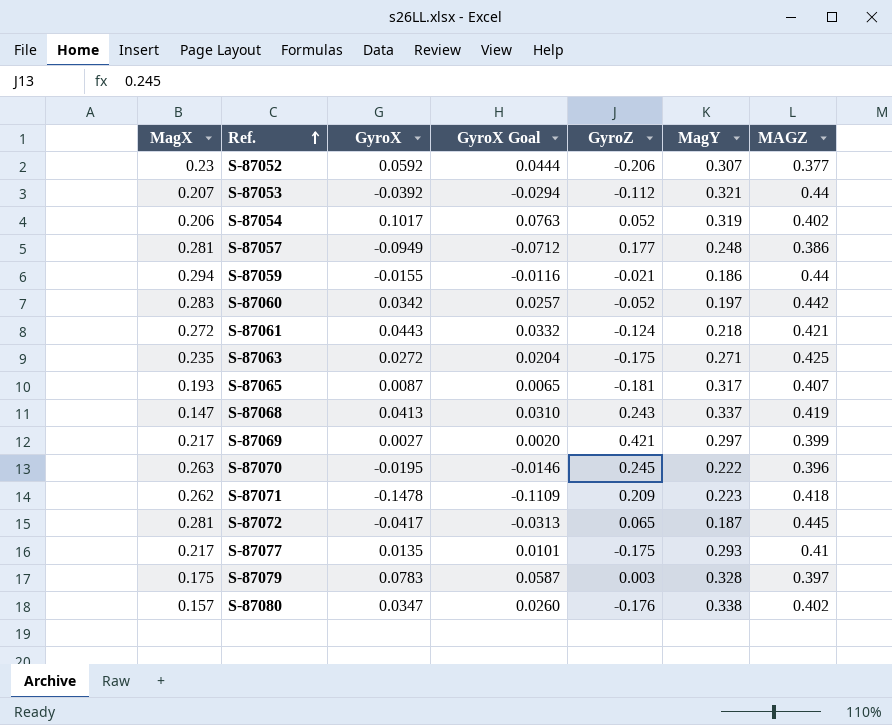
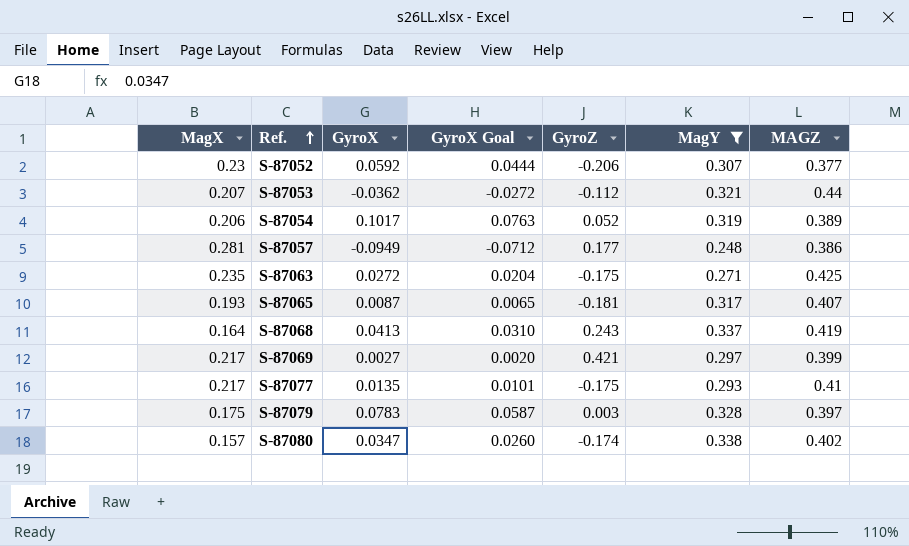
filter: none -> MagY >= 0.248
S-87053 | GyroX: -0.0392 -> -0.0362
S-87053 | GyroX Goal: -0.0294 -> -0.0272
S-87054 | MAGZ: 0.402 -> 0.389
S-87068 | MagX: 0.147 -> 0.164
S-87080 | GyroZ: -0.176 -> -0.174

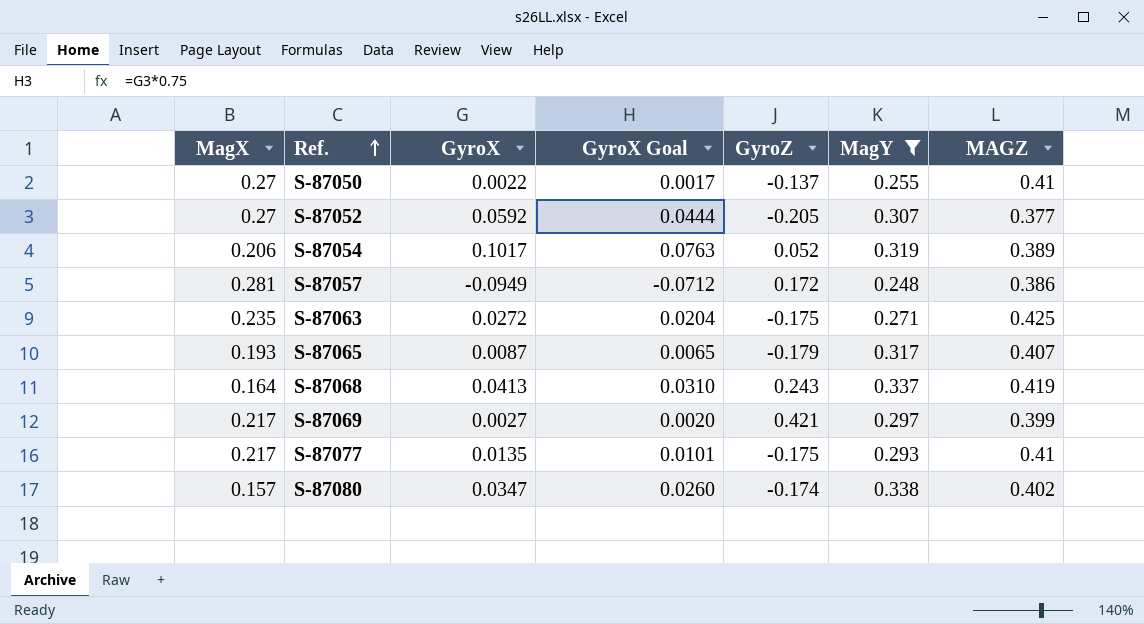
row S-87053: 0.207 | -0.0362 | -0.0272 | -0.112 | 0.321 | 0.44 -> none
row S-87079: 0.175 | 0.0783 | 0.0587 | 0.003 | 0.328 | 0.397 -> none
row S-87050: none -> 0.27 | 0.0022 | 0.0017 | -0.137 | 0.255 | 0.41
S-87052 | MagX: 0.23 -> 0.27
S-87052 | GyroZ: -0.206 -> -0.205
S-87057 | GyroZ: 0.177 -> 0.172
S-87065 | GyroZ: -0.181 -> -0.179

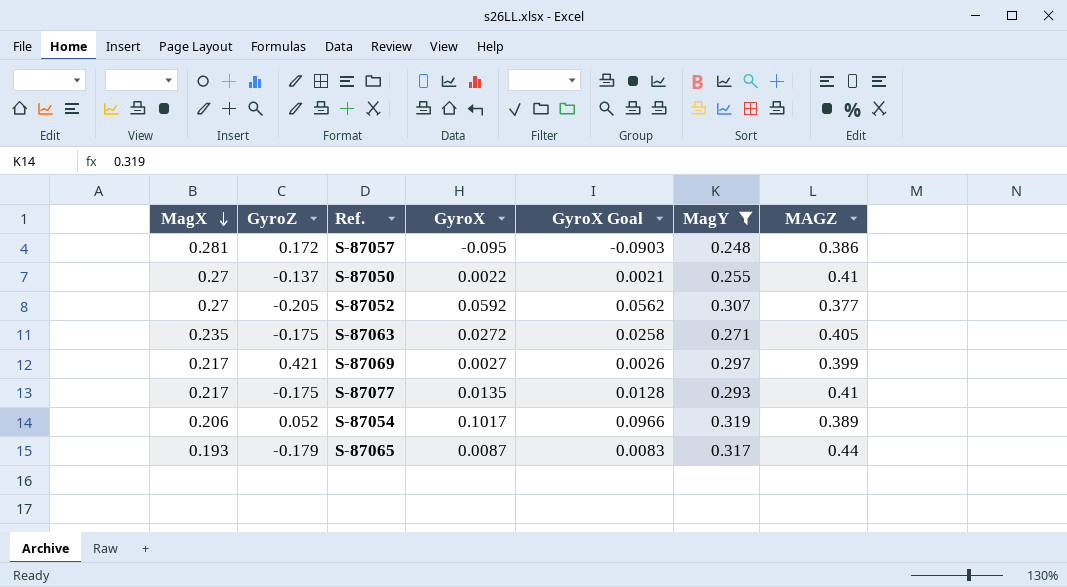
row order: Ref. ascending -> MagX descending
column GyroZ | position: 5 -> 2
column GyroX Goal | formula: [GyroX] * 0.75 -> [GyroX] * 0.95
row S-87068: 0.164 | 0.0413 | 0.0310 | 0.243 | 0.337 | 0.419 -> none
row S-87080: 0.157 | 0.0347 | 0.0260 | -0.174 | 0.338 | 0.402 -> none
S-87057 | GyroX: -0.0949 -> -0.095
S-87063 | MAGZ: 0.425 -> 0.405
S-87065 | MAGZ: 0.407 -> 0.44

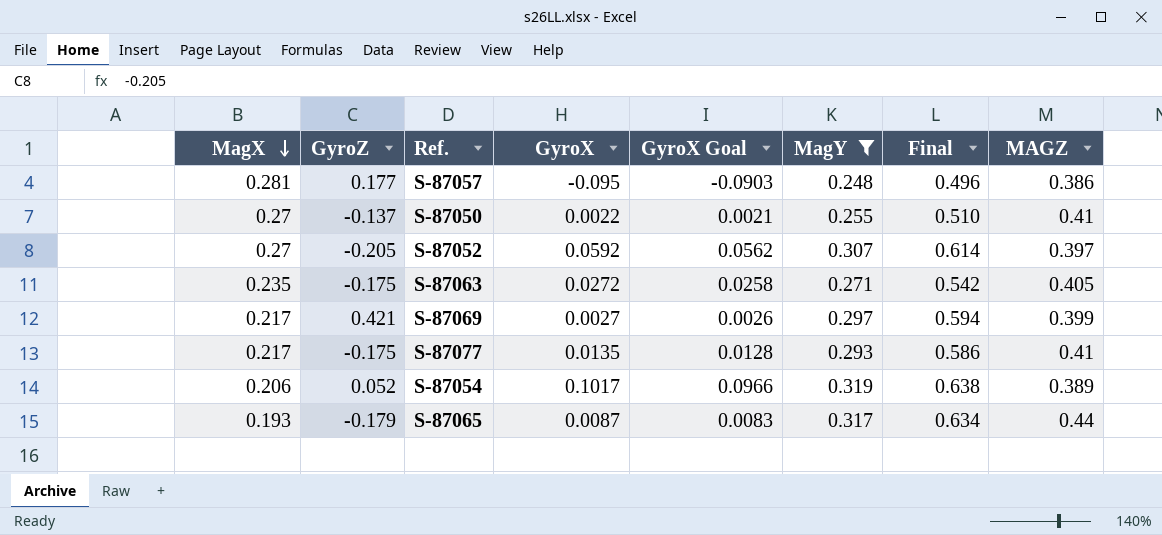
column Final | formula: none -> [MagY] * 2
S-87057 | GyroZ: 0.172 -> 0.177
S-87052 | MAGZ: 0.377 -> 0.397

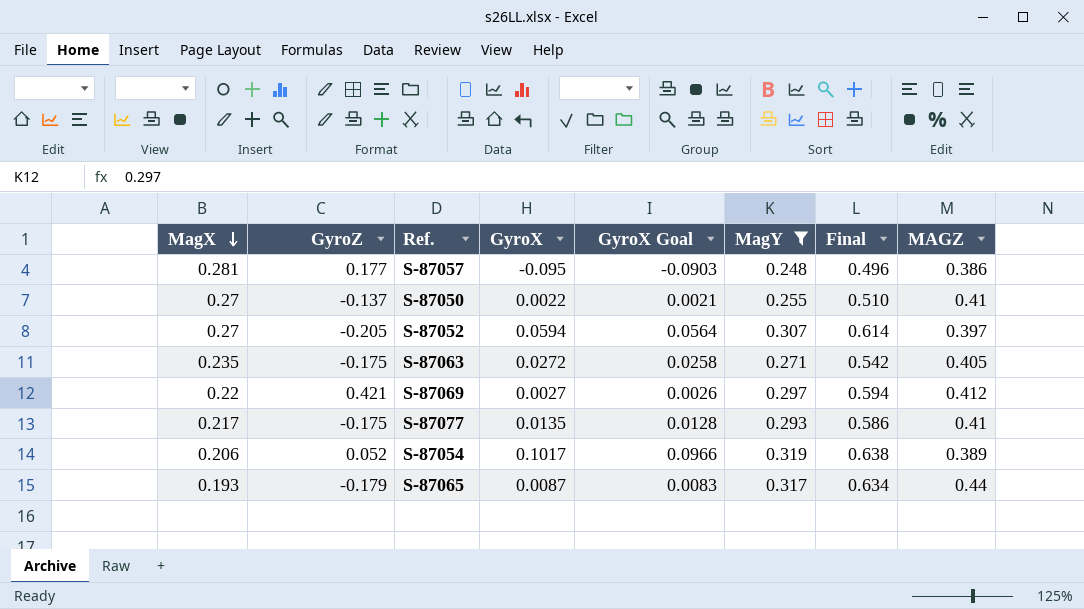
S-87052 | GyroX: 0.0592 -> 0.0594
S-87052 | GyroX Goal: 0.0562 -> 0.0564
S-87069 | MagX: 0.217 -> 0.22
S-87069 | MAGZ: 0.399 -> 0.412

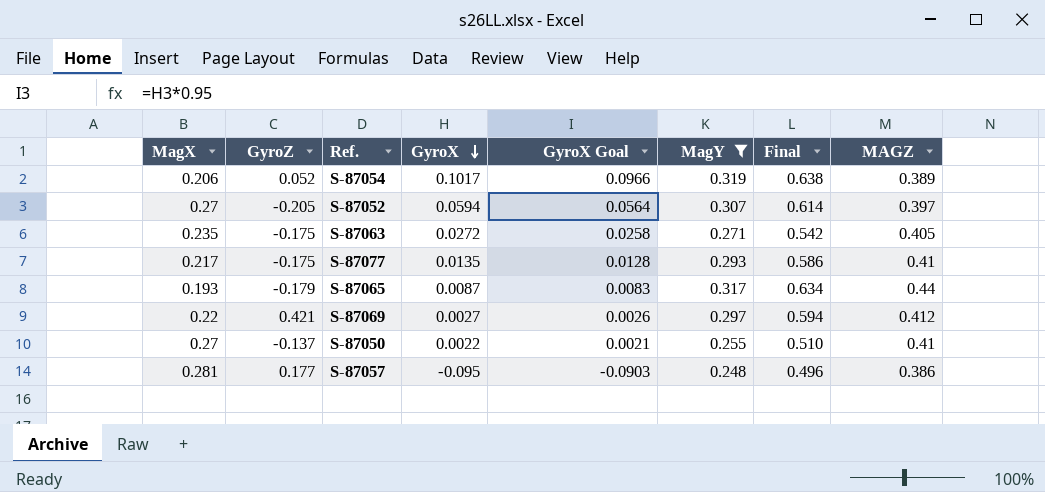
row order: MagX descending -> GyroX descending

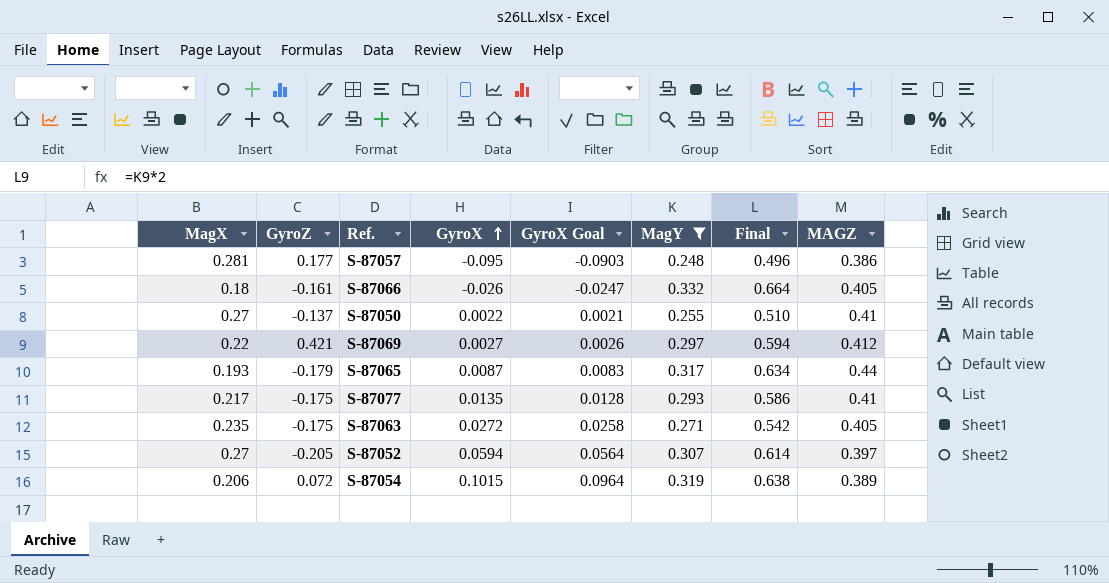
row order: GyroX descending -> GyroX ascending
row S-87066: none -> 0.18 | -0.161 | -0.026 | -0.0247 | 0.332 | 0.664 | 0.405
S-87054 | GyroZ: 0.052 -> 0.072
S-87054 | GyroX: 0.1017 -> 0.1015
S-87054 | GyroX Goal: 0.0966 -> 0.0964

